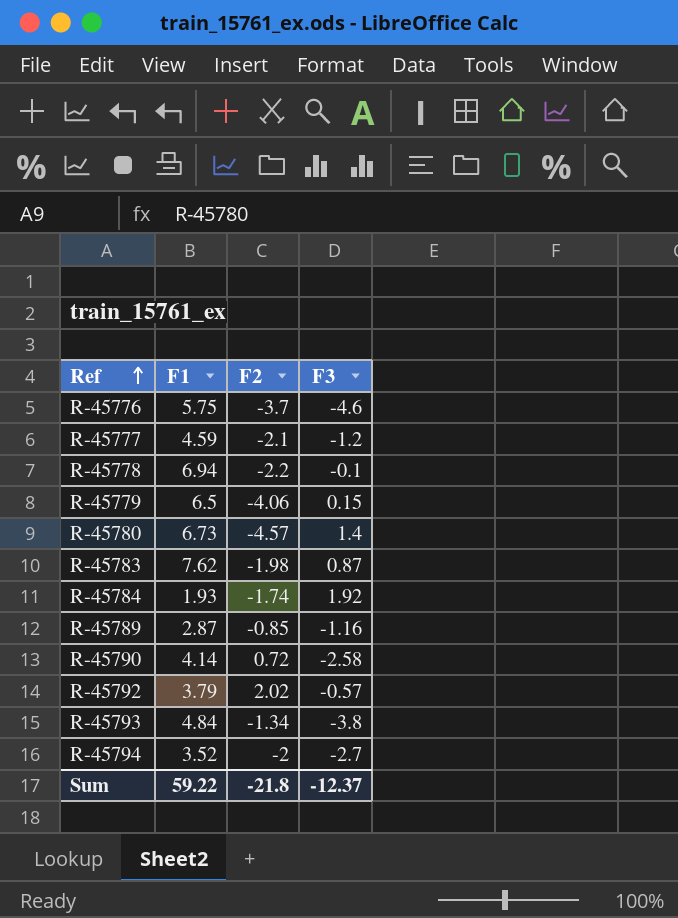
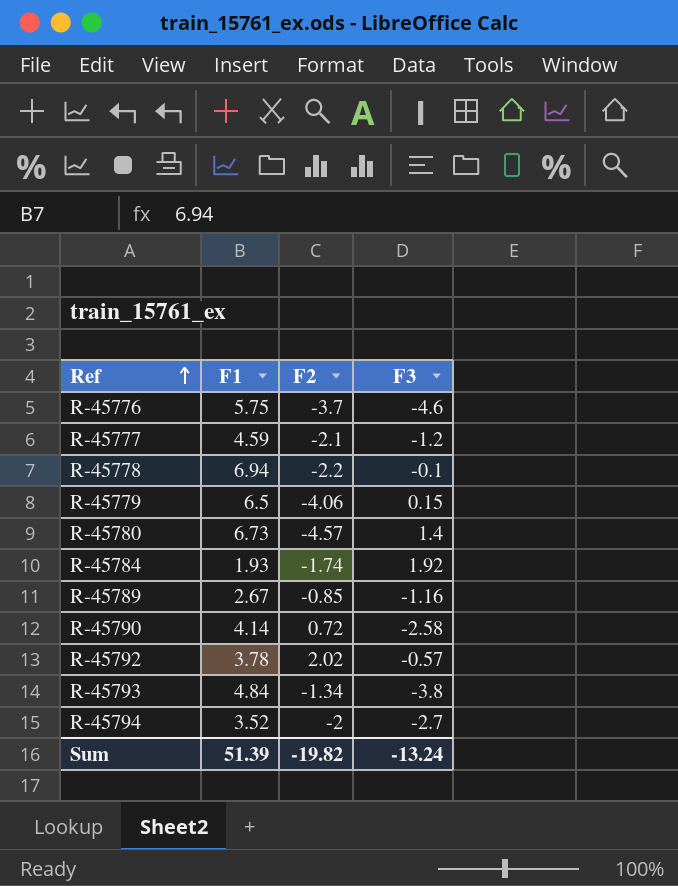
row R-45783: 7.62 | -1.98 | 0.87 -> none
R-45789 | F1: 2.87 -> 2.67
R-45792 | F1: 3.79 -> 3.78
Sum | F1: 59.22 -> 51.39
Sum | F2: -21.8 -> -19.82
Sum | F3: -12.37 -> -13.24

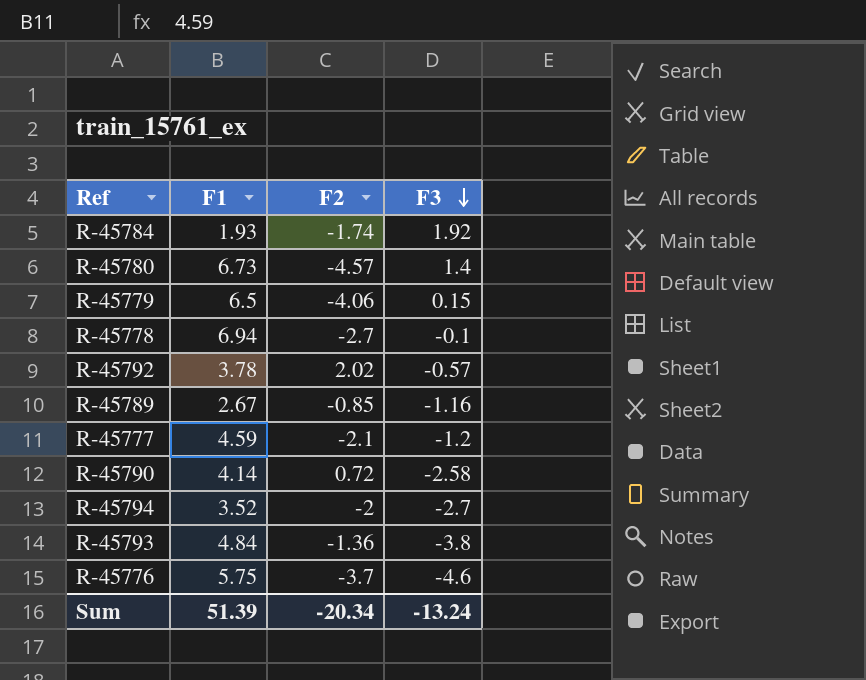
row order: Ref ascending -> F3 descending
R-45778 | F2: -2.2 -> -2.7
R-45793 | F2: -1.34 -> -1.36
Sum | F2: -19.82 -> -20.34

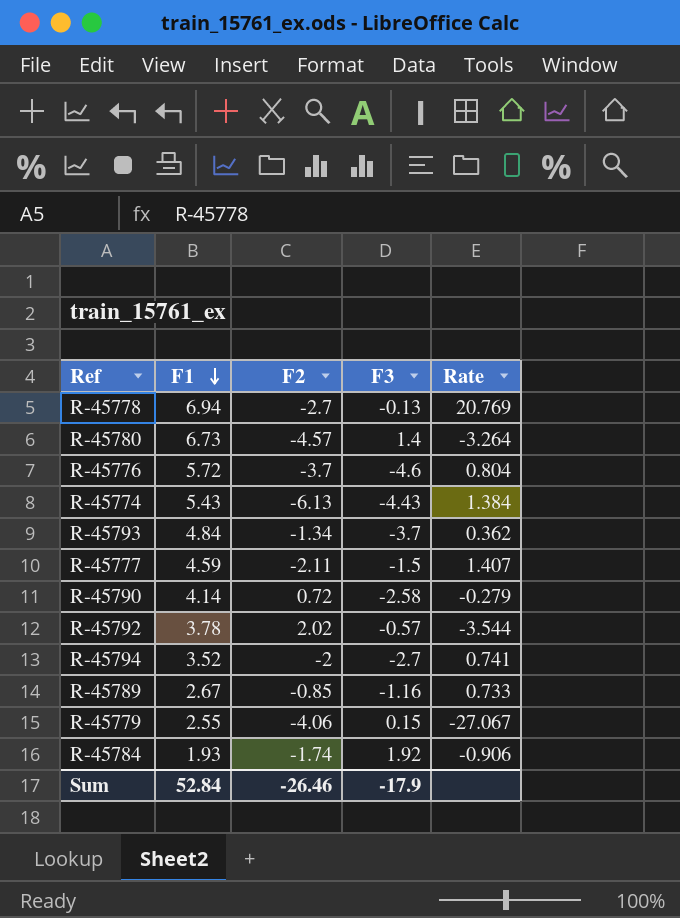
row order: F3 descending -> F1 descending
column Rate | formula: none -> [F2] / [F3]
R-45778 | F3: -0.1 -> -0.13
R-45776 | F1: 5.75 -> 5.72
row R-45774: none -> 5.43 | -6.13 | -4.43 | 1.384
R-45793 | F2: -1.36 -> -1.34
R-45793 | F3: -3.8 -> -3.7
R-45777 | F2: -2.1 -> -2.11
R-45777 | F3: -1.2 -> -1.5
R-45779 | F1: 6.5 -> 2.55
Sum | F1: 51.39 -> 52.84
Sum | F2: -20.34 -> -26.46
Sum | F3: -13.24 -> -17.9

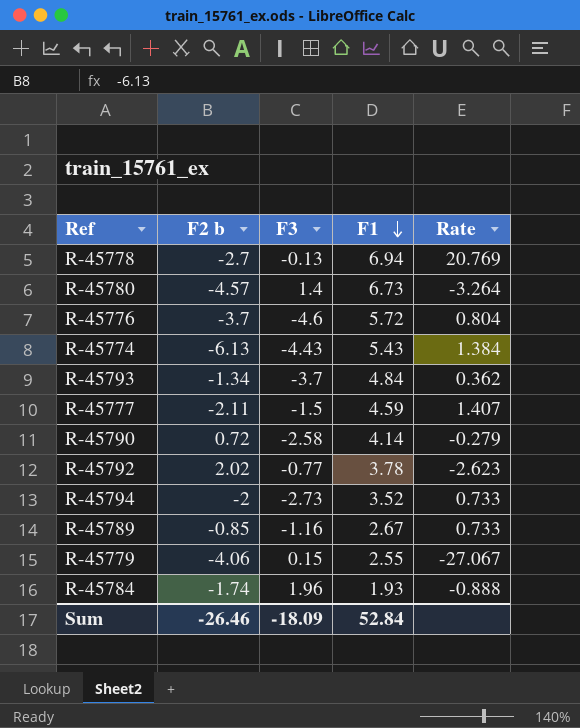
column name: F2 -> F2 b
column F1 | position: 2 -> 4
R-45792 | F3: -0.57 -> -0.77
R-45792 | Rate: -3.544 -> -2.623
R-45794 | F3: -2.7 -> -2.73
R-45794 | Rate: 0.741 -> 0.733
R-45784 | F3: 1.92 -> 1.96
R-45784 | Rate: -0.906 -> -0.888
Sum | F3: -17.9 -> -18.09

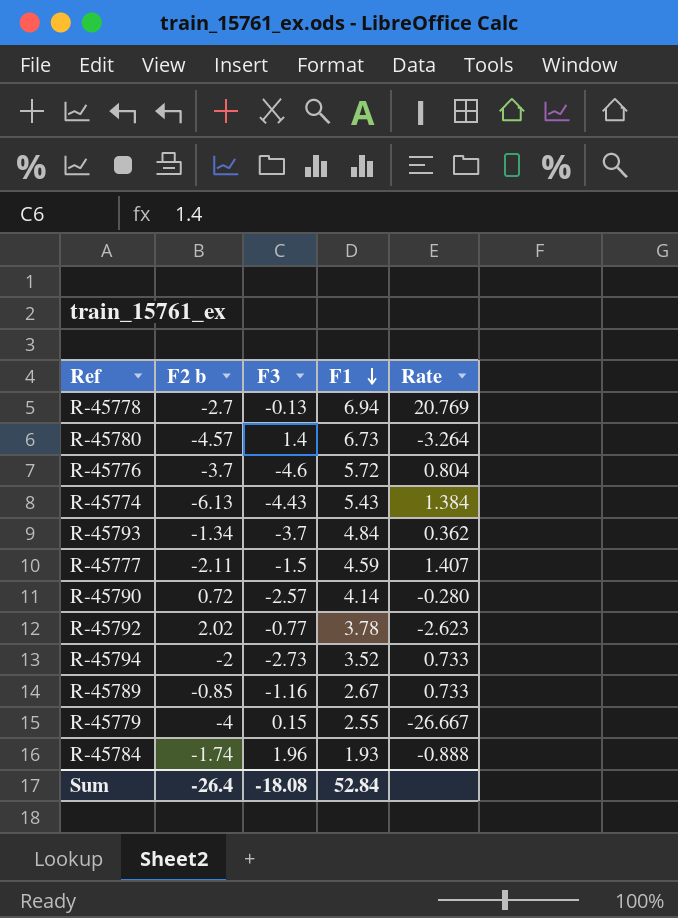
R-45790 | F3: -2.58 -> -2.57
R-45790 | Rate: -0.279 -> -0.280
R-45779 | F2 b: -4.06 -> -4
R-45779 | Rate: -27.067 -> -26.667
Sum | F2 b: -26.46 -> -26.4
Sum | F3: -18.09 -> -18.08

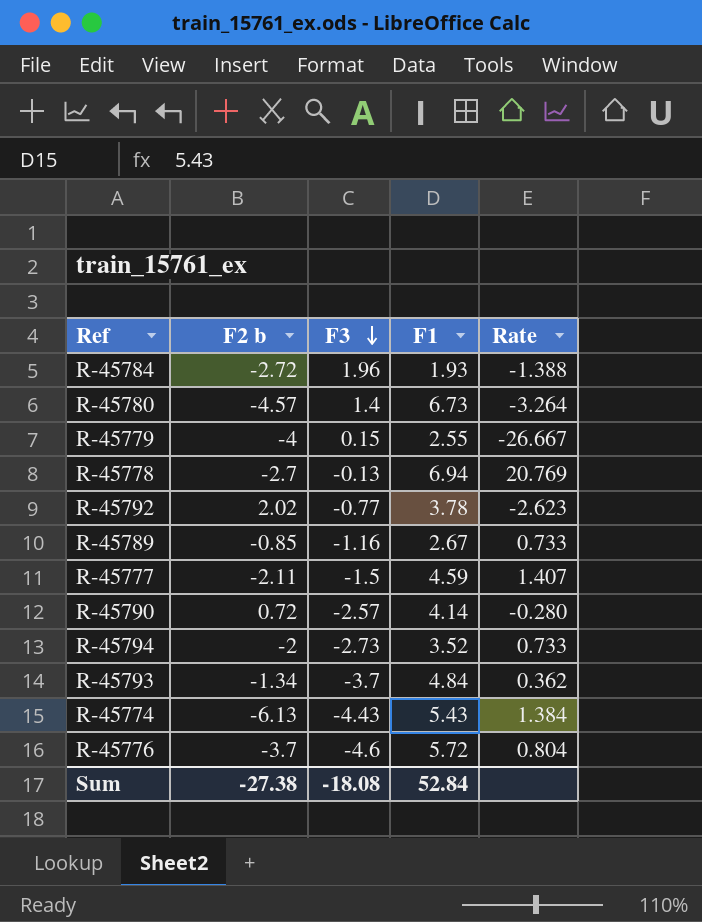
row order: F1 descending -> F3 descending
R-45784 | F2 b: -1.74 -> -2.72
R-45784 | Rate: -0.888 -> -1.388
Sum | F2 b: -26.4 -> -27.38

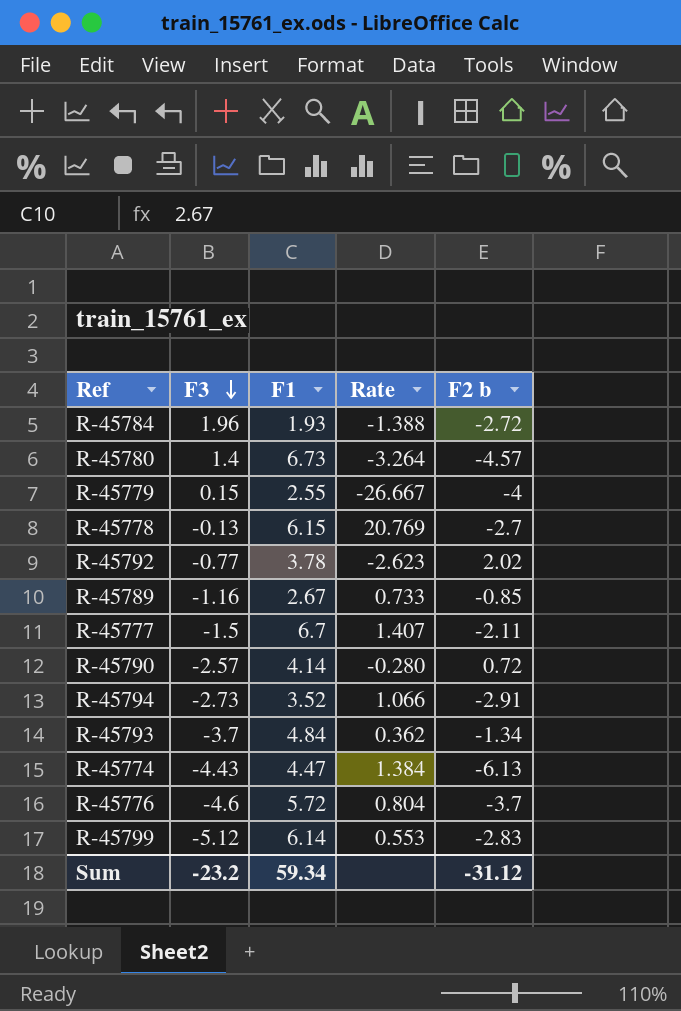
column F2 b | position: 2 -> 5
R-45778 | F1: 6.94 -> 6.15
R-45777 | F1: 4.59 -> 6.7
R-45794 | Rate: 0.733 -> 1.066
R-45794 | F2 b: -2 -> -2.91
R-45774 | F1: 5.43 -> 4.47
row R-45799: none -> -5.12 | 6.14 | 0.553 | -2.83
Sum | F3: -18.08 -> -23.2
Sum | F1: 52.84 -> 59.34
Sum | F2 b: -27.38 -> -31.12

